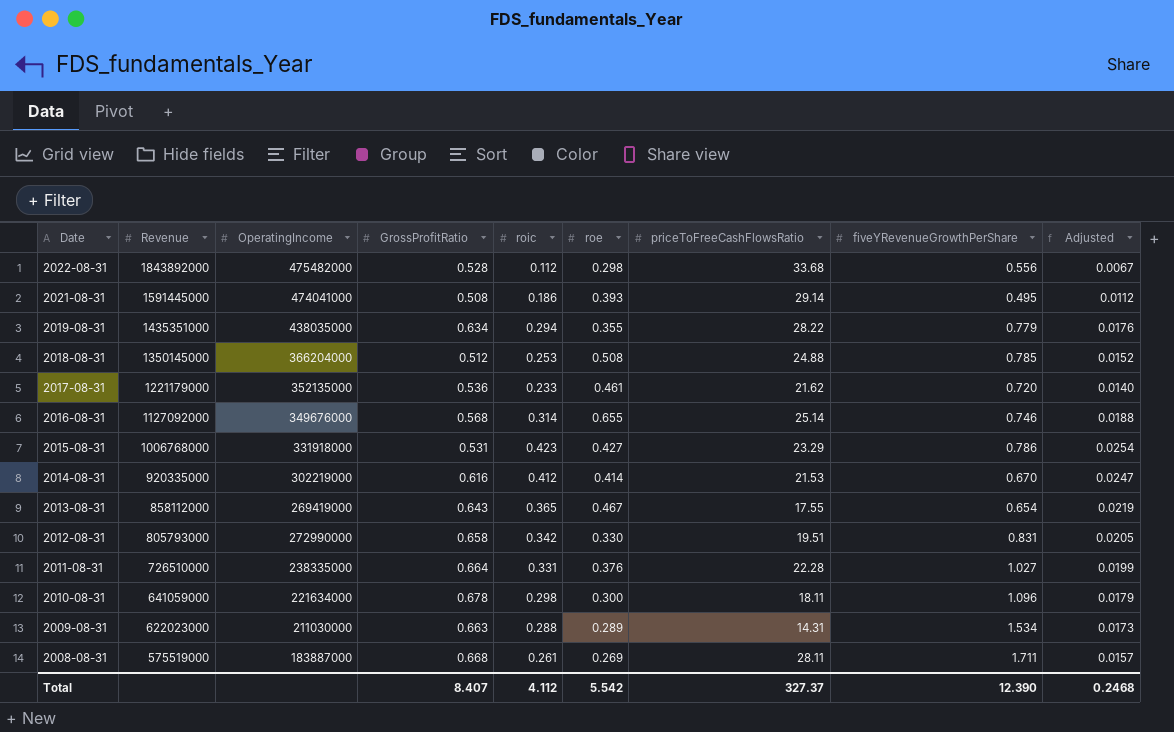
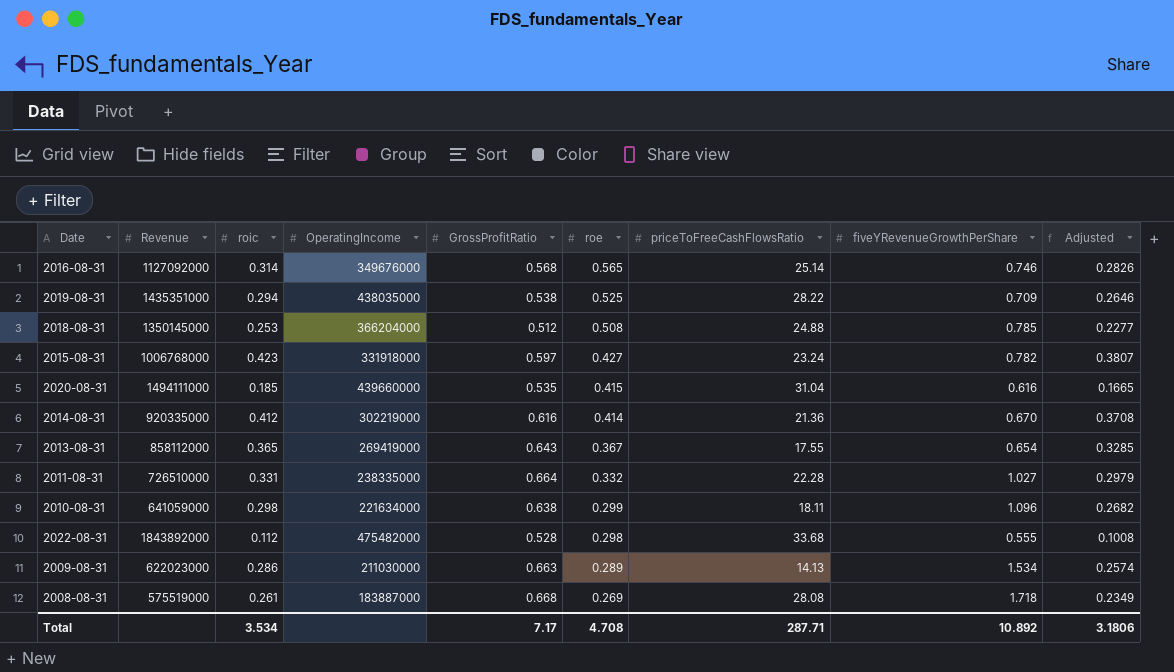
row order: Date descending -> roe descending
column roic | position: 5 -> 3
column Adjusted | formula: [roic] * 0.06 -> [roic] * 0.9
row 2021-08-31: 1591445000 | 474041000 | 0.508 | 0.186 | 0.393 | 29.14 | 0.495 | 0.0112 -> none
row 2017-08-31: 1221179000 | 352135000 | 0.536 | 0.233 | 0.461 | 21.62 | 0.720 | 0.0140 -> none
row 2012-08-31: 805793000 | 272990000 | 0.658 | 0.342 | 0.330 | 19.51 | 0.831 | 0.0205 -> none
2016-08-31 | roe: 0.655 -> 0.565
2019-08-31 | GrossProfitRatio: 0.634 -> 0.538
2019-08-31 | roe: 0.355 -> 0.525
2019-08-31 | fiveYRevenueGrowthPerShare: 0.779 -> 0.709
2015-08-31 | GrossProfitRatio: 0.531 -> 0.597
2015-08-31 | priceToFreeCashFlowsRatio: 23.29 -> 23.24
2015-08-31 | fiveYRevenueGrowthPerShare: 0.786 -> 0.782
row 2020-08-31: none -> 1494111000 | 0.185 | 439660000 | 0.535 | 0.415 | 31.04 | 0.616 | 0.1665
2014-08-31 | priceToFreeCashFlowsRatio: 21.53 -> 21.36
2013-08-31 | roe: 0.467 -> 0.367
2011-08-31 | roe: 0.376 -> 0.332
2010-08-31 | GrossProfitRatio: 0.678 -> 0.638
2010-08-31 | roe: 0.300 -> 0.299
2022-08-31 | fiveYRevenueGrowthPerShare: 0.556 -> 0.555
2009-08-31 | roic: 0.288 -> 0.286
2009-08-31 | priceToFreeCashFlowsRatio: 14.31 -> 14.13
2008-08-31 | priceToFreeCashFlowsRatio: 28.11 -> 28.08
2008-08-31 | fiveYRevenueGrowthPerShare: 1.711 -> 1.718
Total | roic: 4.112 -> 3.534
Total | GrossProfitRatio: 8.407 -> 7.17
Total | roe: 5.542 -> 4.708
Total | priceToFreeCashFlowsRatio: 327.37 -> 287.71
Total | fiveYRevenueGrowthPerShare: 12.390 -> 10.892
Total | Adjusted: 0.2468 -> 3.1806

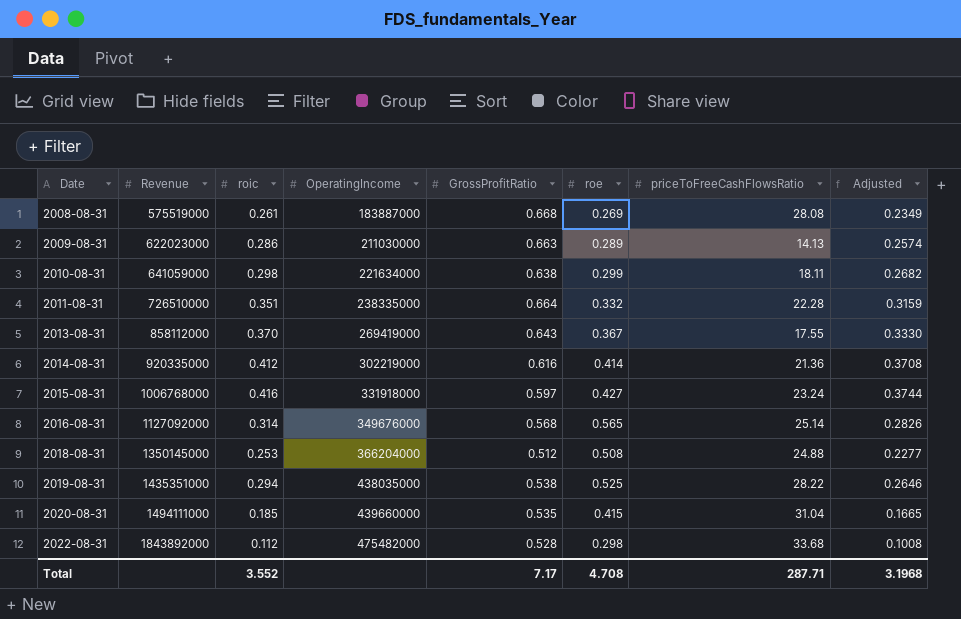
row order: roe descending -> Date ascending
column fiveYRevenueGrowthPerShare | position: 8 -> none
2011-08-31 | roic: 0.331 -> 0.351
2011-08-31 | Adjusted: 0.2979 -> 0.3159
2013-08-31 | roic: 0.365 -> 0.370
2013-08-31 | Adjusted: 0.3285 -> 0.3330
2015-08-31 | roic: 0.423 -> 0.416
2015-08-31 | Adjusted: 0.3807 -> 0.3744
Total | roic: 3.534 -> 3.552
Total | Adjusted: 3.1806 -> 3.1968

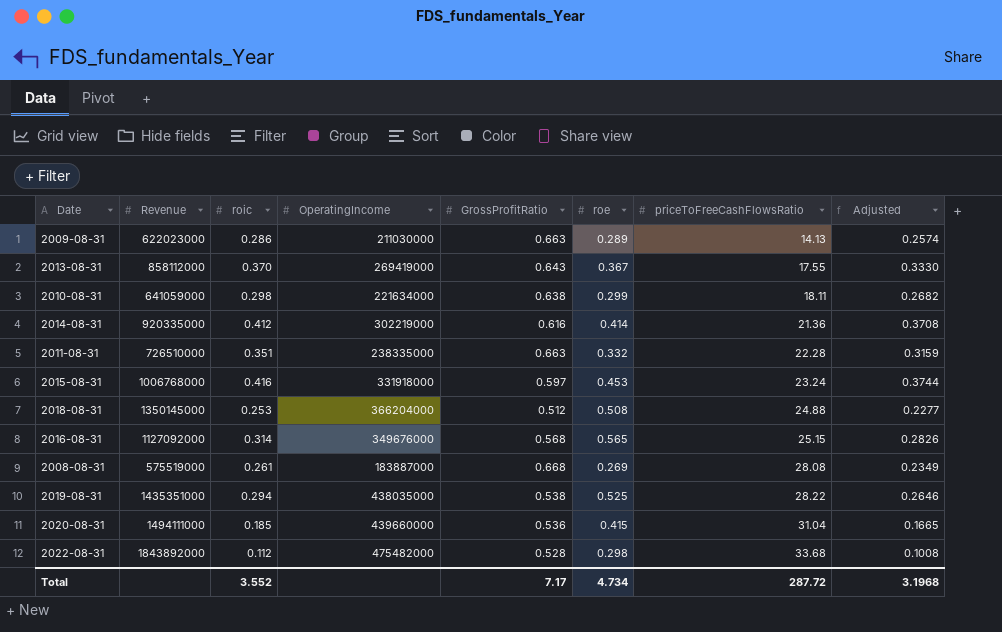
row order: Date ascending -> priceToFreeCashFlowsRatio ascending
2011-08-31 | GrossProfitRatio: 0.664 -> 0.663
2015-08-31 | roe: 0.427 -> 0.453
2016-08-31 | priceToFreeCashFlowsRatio: 25.14 -> 25.15
2020-08-31 | GrossProfitRatio: 0.535 -> 0.536
Total | roe: 4.708 -> 4.734
Total | priceToFreeCashFlowsRatio: 287.71 -> 287.72

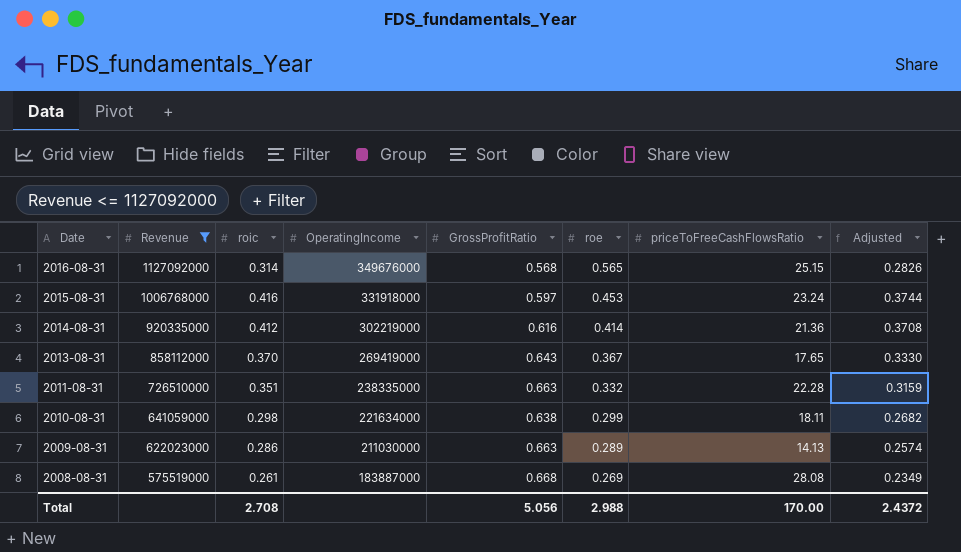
filter: none -> Revenue <= 1127092000
row order: priceToFreeCashFlowsRatio ascending -> Date descending
2013-08-31 | priceToFreeCashFlowsRatio: 17.55 -> 17.65
Total | roic: 3.552 -> 2.708
Total | GrossProfitRatio: 7.17 -> 5.056
Total | roe: 4.734 -> 2.988
Total | priceToFreeCashFlowsRatio: 287.72 -> 170.00
Total | Adjusted: 3.1968 -> 2.4372

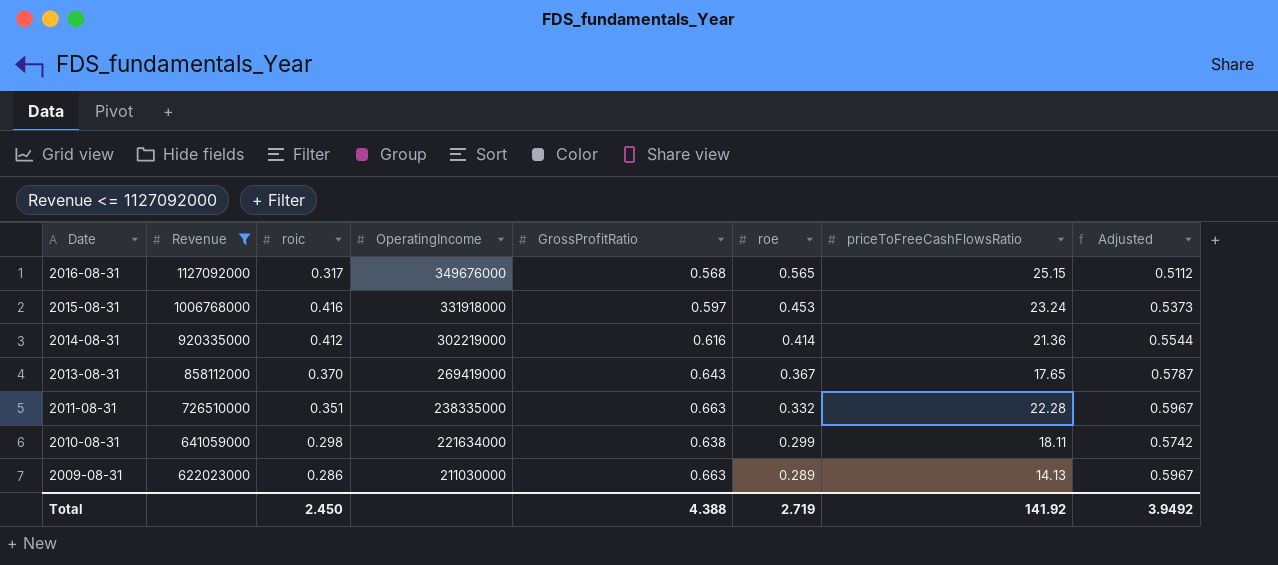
column Adjusted | formula: [roic] * 0.9 -> [GrossProfitRatio] * 0.9
row 2008-08-31: 575519000 | 0.261 | 183887000 | 0.668 | 0.269 | 28.08 | 0.2349 -> none
2016-08-31 | roic: 0.314 -> 0.317
Total | roic: 2.708 -> 2.450
Total | GrossProfitRatio: 5.056 -> 4.388
Total | roe: 2.988 -> 2.719
Total | priceToFreeCashFlowsRatio: 170.00 -> 141.92
Total | Adjusted: 2.4372 -> 3.9492

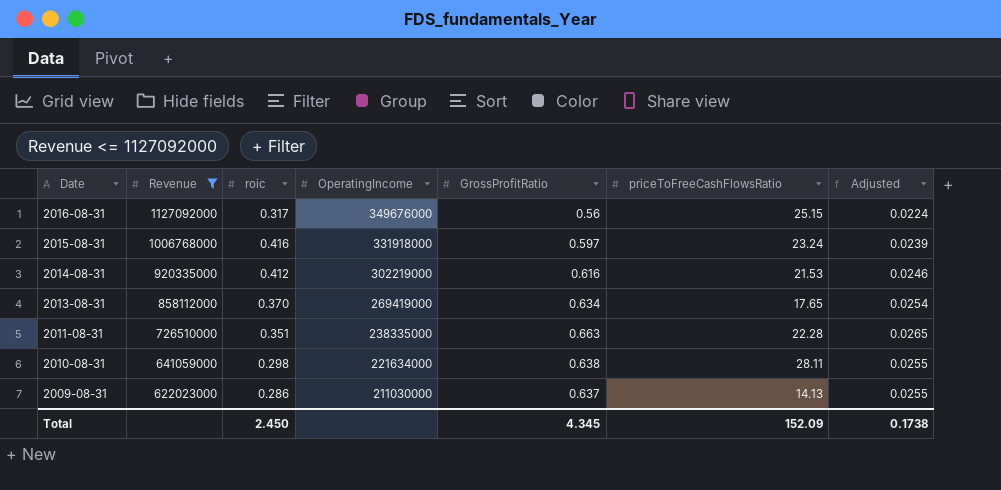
column roe | position: 6 -> none
column Adjusted | formula: [GrossProfitRatio] * 0.9 -> [GrossProfitRatio] * 0.04
2016-08-31 | GrossProfitRatio: 0.568 -> 0.56
2014-08-31 | priceToFreeCashFlowsRatio: 21.36 -> 21.53
2013-08-31 | GrossProfitRatio: 0.643 -> 0.634
2010-08-31 | priceToFreeCashFlowsRatio: 18.11 -> 28.11
2009-08-31 | GrossProfitRatio: 0.663 -> 0.637
Total | GrossProfitRatio: 4.388 -> 4.345
Total | priceToFreeCashFlowsRatio: 141.92 -> 152.09
Total | Adjusted: 3.9492 -> 0.1738

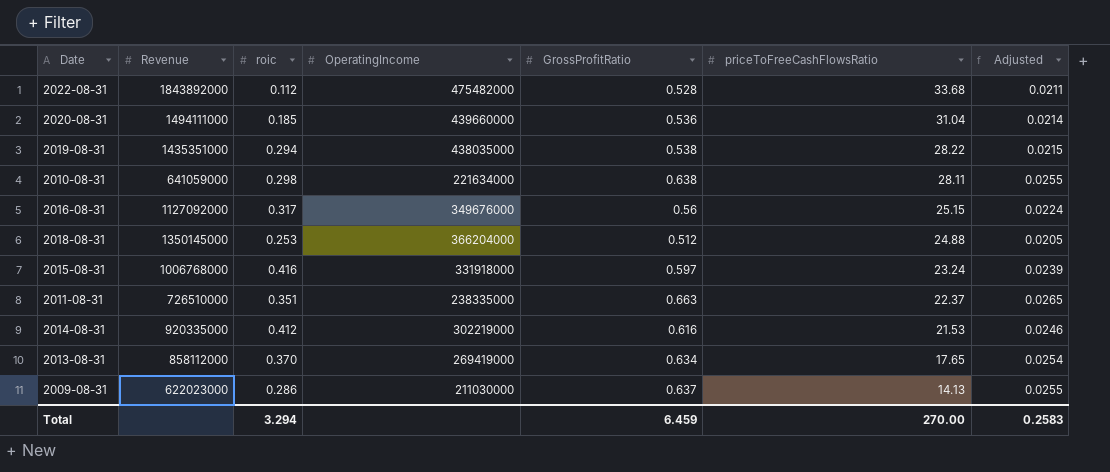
filter: Revenue <= 1127092000 -> none
row order: Date descending -> priceToFreeCashFlowsRatio descending
2011-08-31 | priceToFreeCashFlowsRatio: 22.28 -> 22.37
Total | roic: 2.450 -> 3.294
Total | GrossProfitRatio: 4.345 -> 6.459
Total | priceToFreeCashFlowsRatio: 152.09 -> 270.00
Total | Adjusted: 0.1738 -> 0.2583

